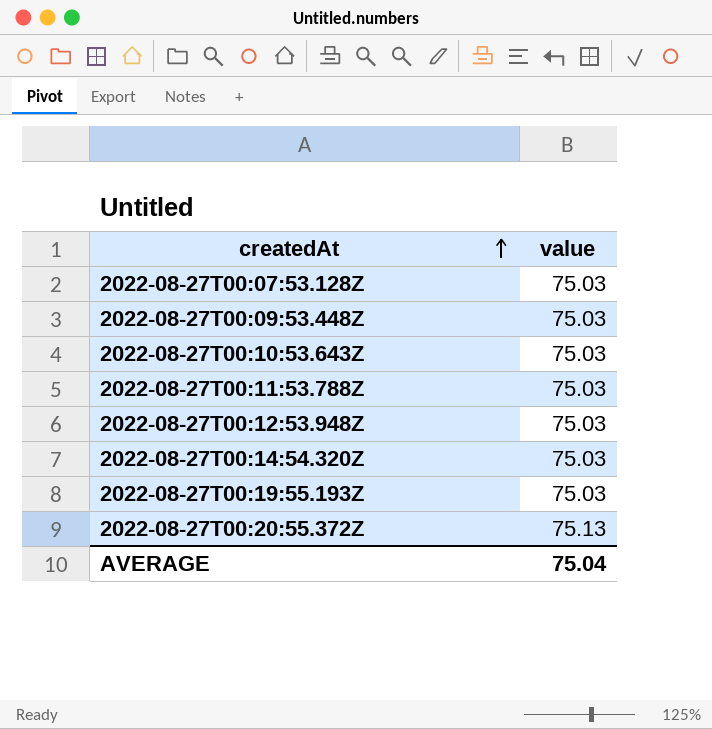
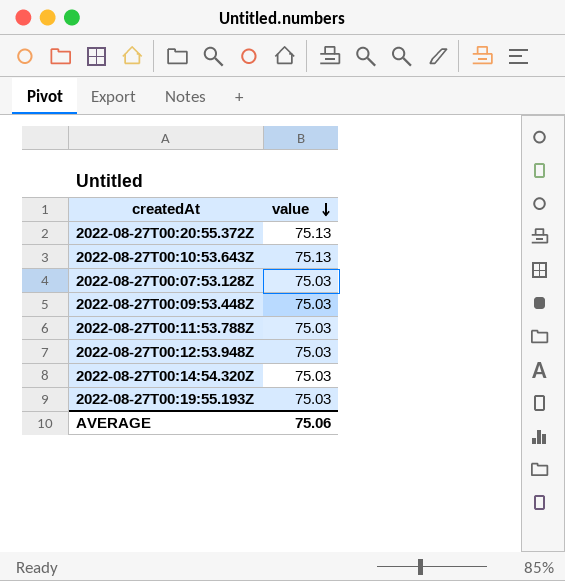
row order: createdAt ascending -> value descending
2022-08-27T00:10:53.643Z | value: 75.03 -> 75.13
AVERAGE | value: 75.04 -> 75.06

